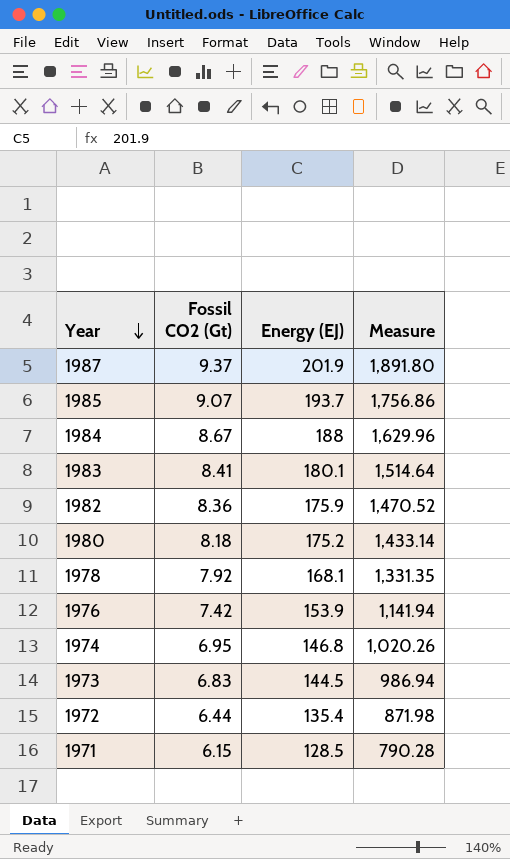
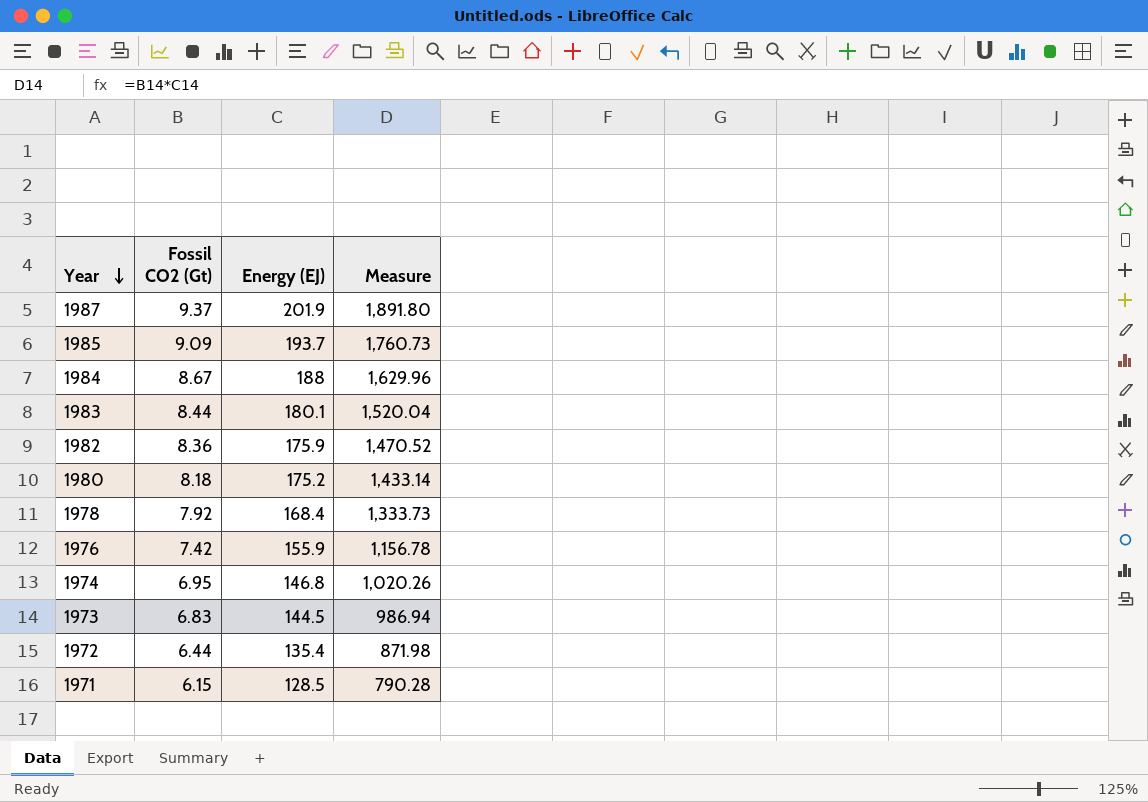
1985 | Fossil CO2 (Gt): 9.07 -> 9.09
1985 | Measure: 1,756.86 -> 1,760.73
1983 | Fossil CO2 (Gt): 8.41 -> 8.44
1983 | Measure: 1,514.64 -> 1,520.04
1978 | Energy (EJ): 168.1 -> 168.4
1978 | Measure: 1,331.35 -> 1,333.73
1976 | Energy (EJ): 153.9 -> 155.9
1976 | Measure: 1,141.94 -> 1,156.78

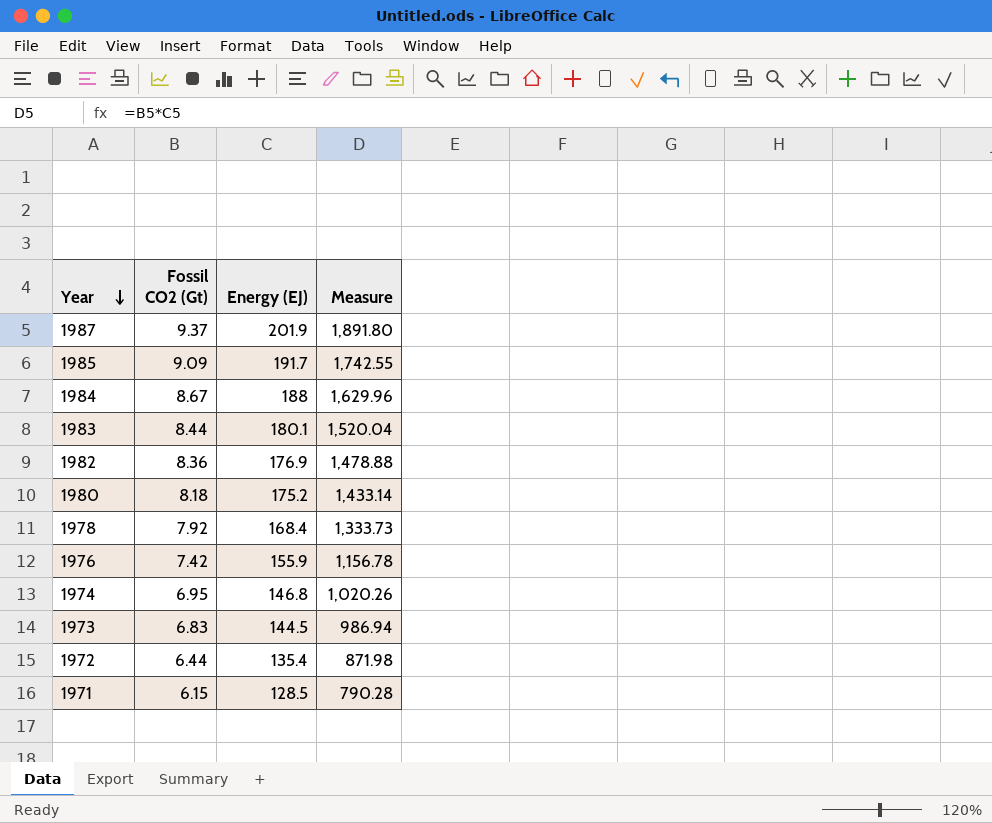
1985 | Energy (EJ): 193.7 -> 191.7
1985 | Measure: 1,760.73 -> 1,742.55
1982 | Energy (EJ): 175.9 -> 176.9
1982 | Measure: 1,470.52 -> 1,478.88

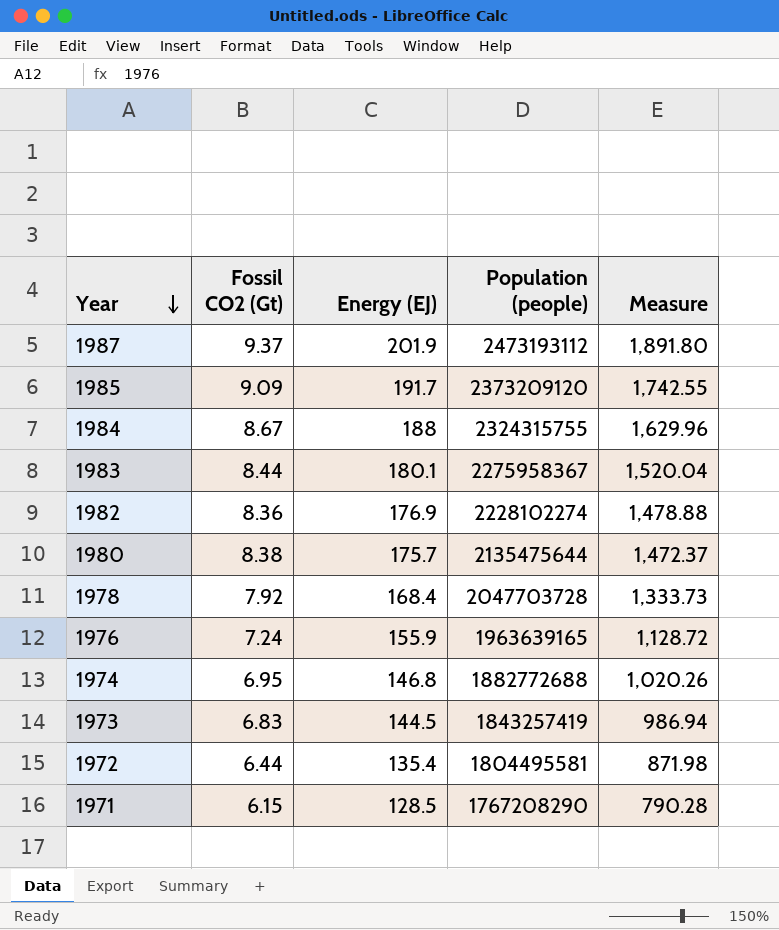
column Population (people) | position: none -> 4
1980 | Fossil CO2 (Gt): 8.18 -> 8.38
1980 | Energy (EJ): 175.2 -> 175.7
1980 | Measure: 1,433.14 -> 1,472.37
1976 | Fossil CO2 (Gt): 7.42 -> 7.24
1976 | Measure: 1,156.78 -> 1,128.72

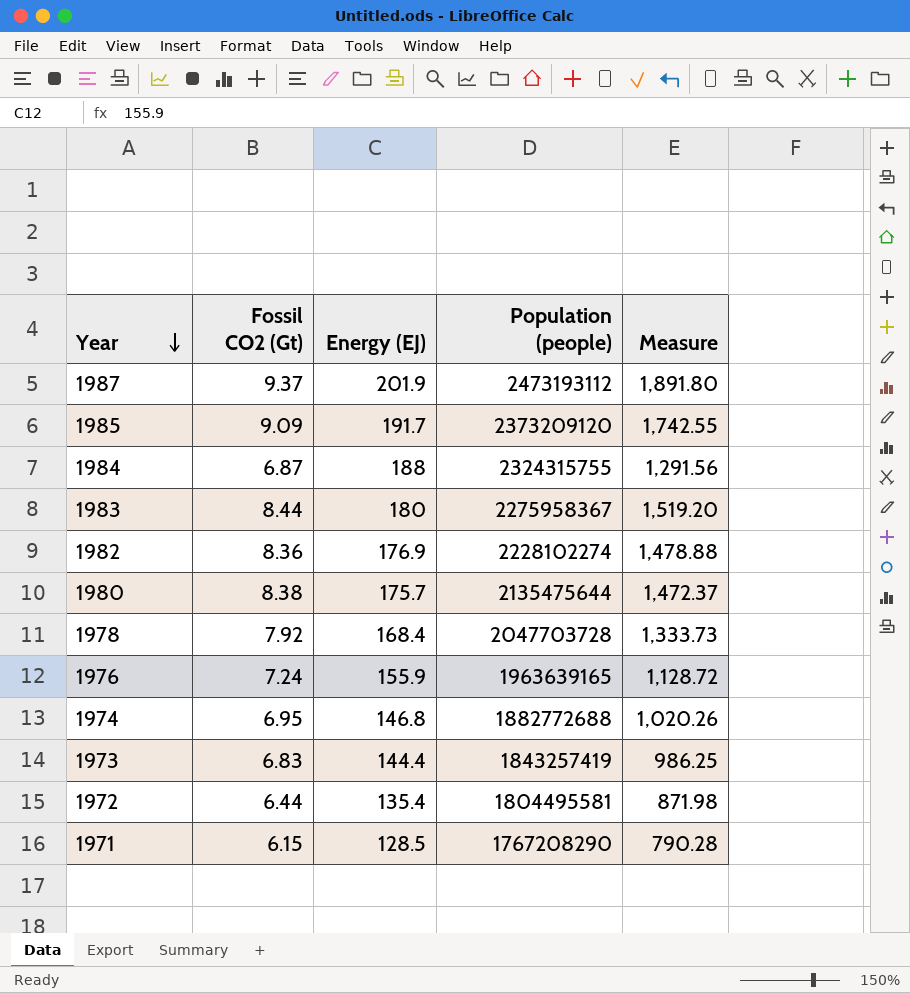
1984 | Fossil CO2 (Gt): 8.67 -> 6.87
1984 | Measure: 1,629.96 -> 1,291.56
1983 | Energy (EJ): 180.1 -> 180
1983 | Measure: 1,520.04 -> 1,519.20
1973 | Energy (EJ): 144.5 -> 144.4
1973 | Measure: 986.94 -> 986.25

